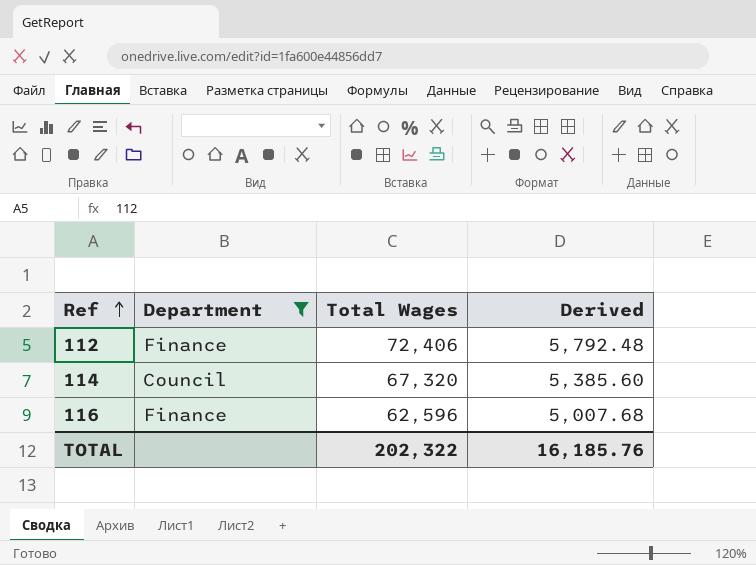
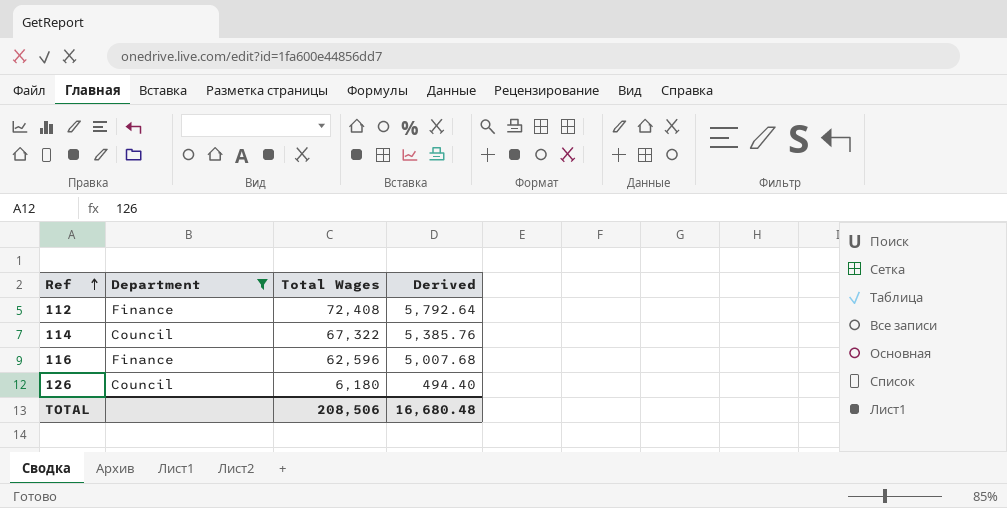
112 | Total Wages: 72,406 -> 72,408
112 | Derived: 5,792.48 -> 5,792.64
114 | Total Wages: 67,320 -> 67,322
114 | Derived: 5,385.60 -> 5,385.76
row 126: none -> Council | 6,180 | 494.40
TOTAL | Total Wages: 202,322 -> 208,506
TOTAL | Derived: 16,185.76 -> 16,680.48

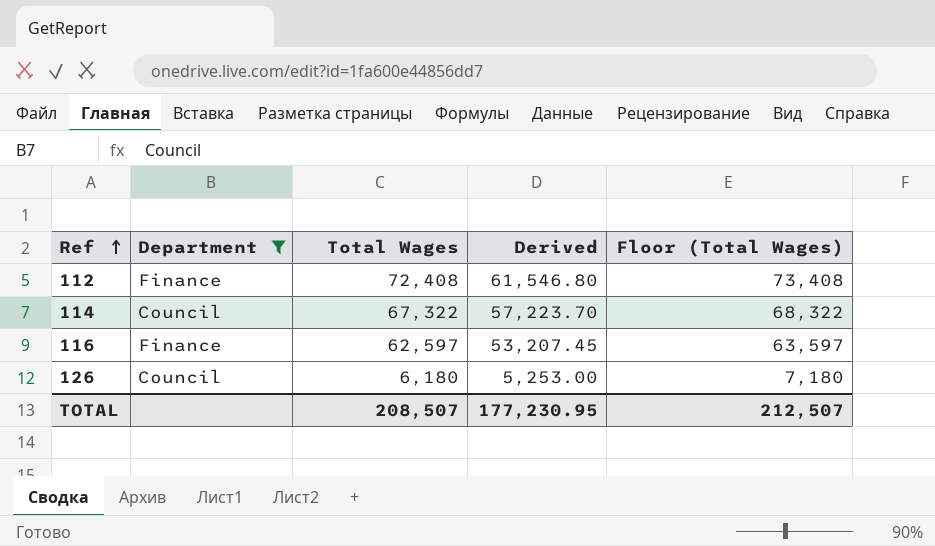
column Derived | formula: [Total Wages] * 0.08 -> [Total Wages] * 0.85
column Floor (Total Wages) | formula: none -> [Total Wages] + 1000
116 | Total Wages: 62,596 -> 62,597
TOTAL | Total Wages: 208,506 -> 208,507
TOTAL | Derived: 16,680.48 -> 177,230.95

